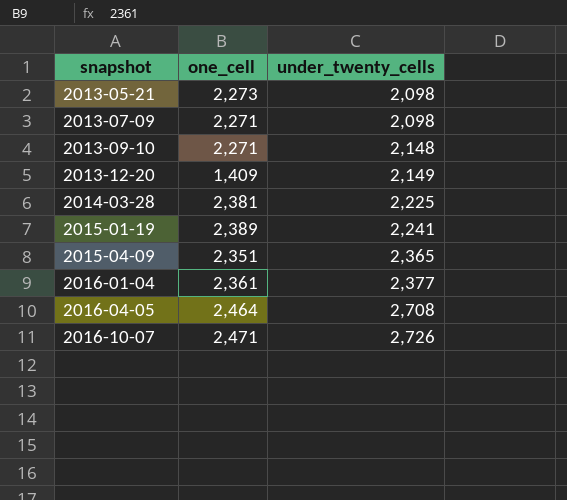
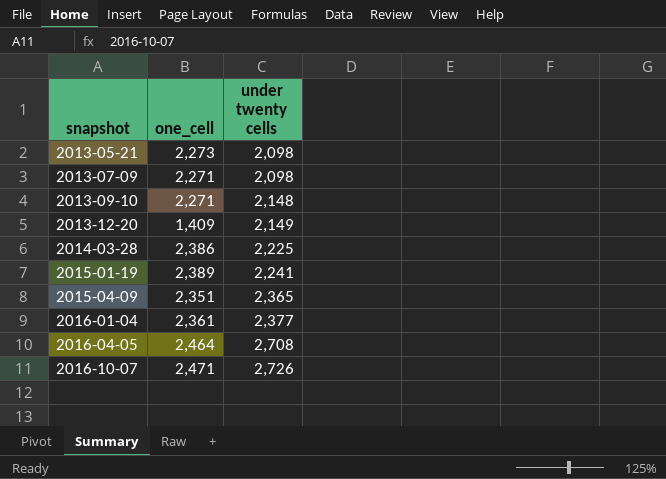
column name: under_twenty_cells -> under twenty cells
2014-03-28 | one_cell: 2,381 -> 2,386

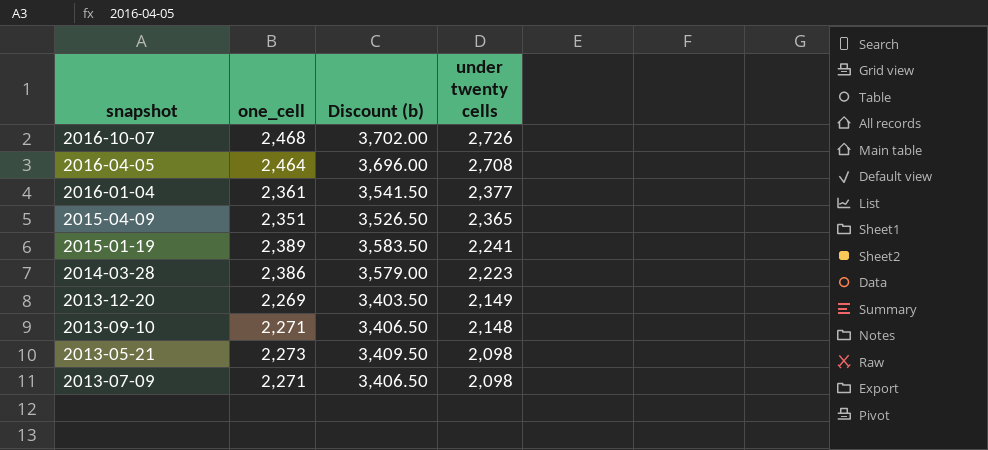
row order: snapshot ascending -> under twenty cells descending
column Discount (b) | formula: none -> [one_cell] * 1.5
2016-10-07 | one_cell: 2,471 -> 2,468
2014-03-28 | under twenty cells: 2,225 -> 2,223
2013-12-20 | one_cell: 1,409 -> 2,269

